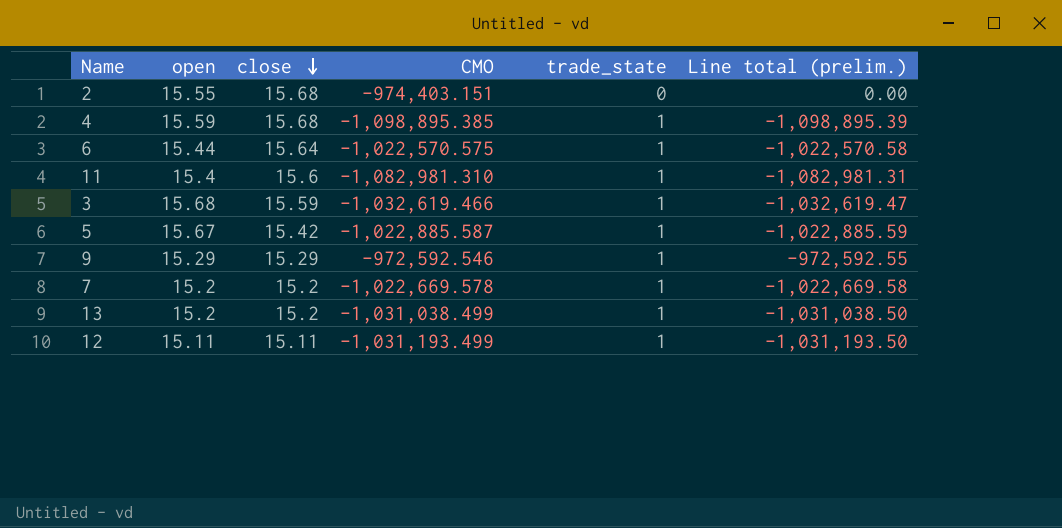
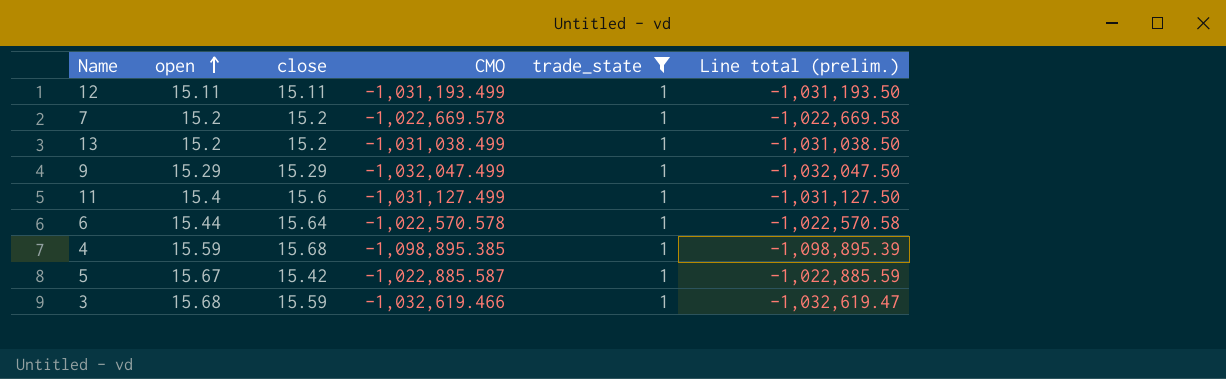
filter: none -> trade_state = 1
row order: close descending -> open ascending
9 | CMO: -972,592.546 -> -1,032,047.499
9 | Line total (prelim.): -972,592.55 -> -1,032,047.50
11 | CMO: -1,082,981.310 -> -1,031,127.499
11 | Line total (prelim.): -1,082,981.31 -> -1,031,127.50
6 | CMO: -1,022,570.575 -> -1,022,570.578

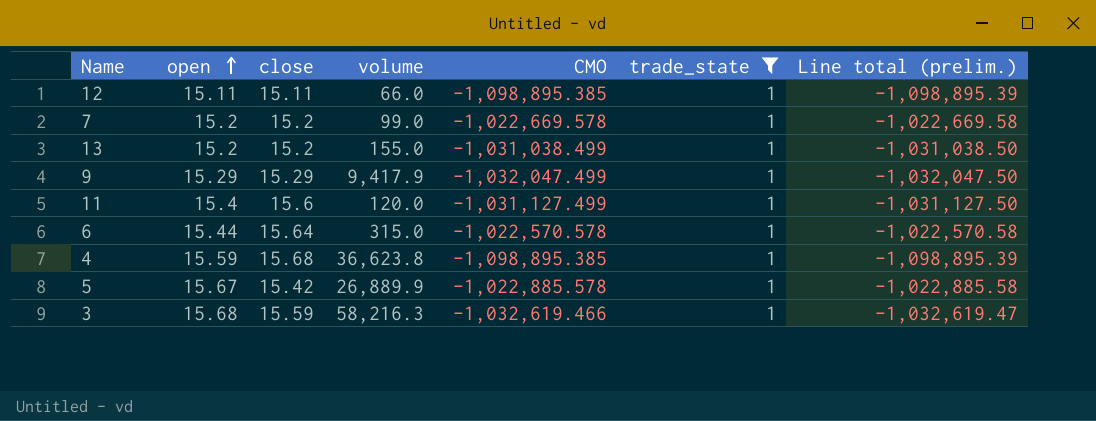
column volume | position: none -> 4
12 | CMO: -1,031,193.499 -> -1,098,895.385
12 | Line total (prelim.): -1,031,193.50 -> -1,098,895.39
5 | CMO: -1,022,885.587 -> -1,022,885.578
5 | Line total (prelim.): -1,022,885.59 -> -1,022,885.58

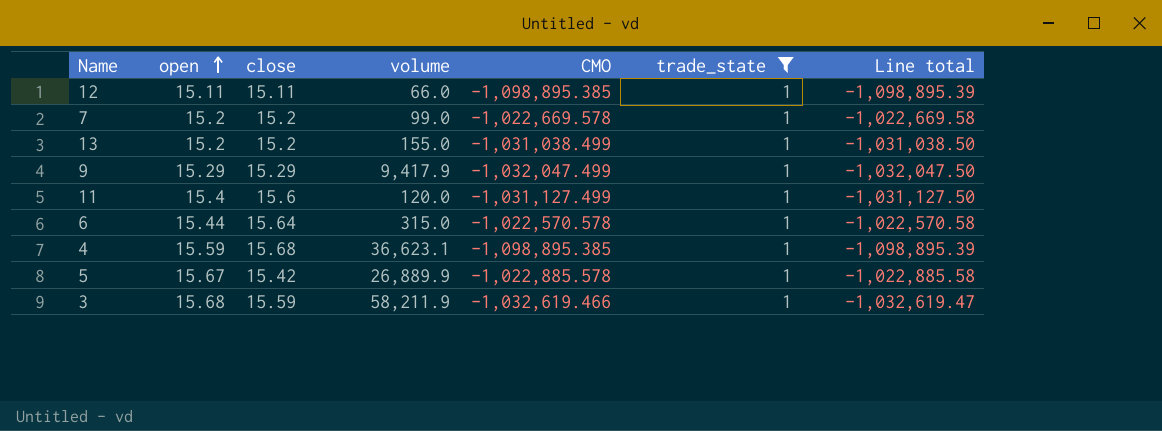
column name: Line total (prelim.) -> Line total
4 | volume: 36,623.8 -> 36,623.1
3 | volume: 58,216.3 -> 58,211.9

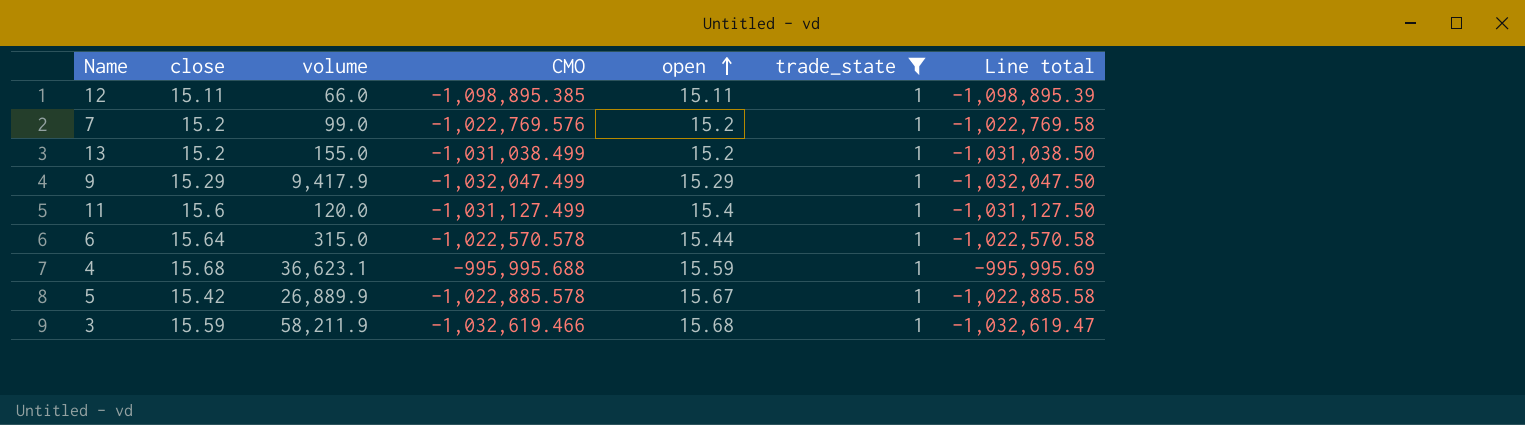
column open | position: 2 -> 5
7 | CMO: -1,022,669.578 -> -1,022,769.576
7 | Line total: -1,022,669.58 -> -1,022,769.58
4 | CMO: -1,098,895.385 -> -995,995.688
4 | Line total: -1,098,895.39 -> -995,995.69

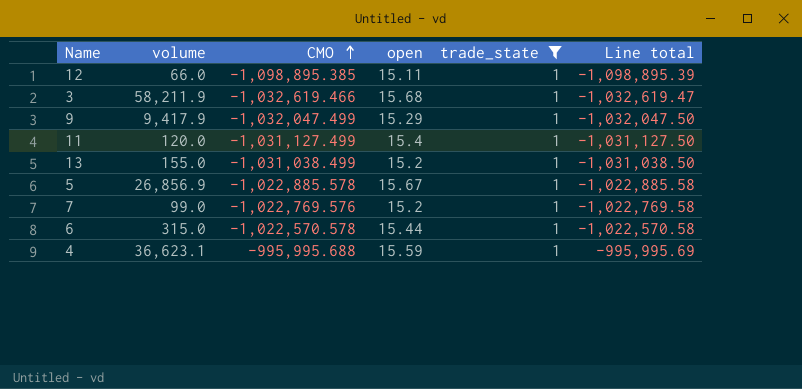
row order: open ascending -> CMO ascending
column close | position: 2 -> none
5 | volume: 26,889.9 -> 26,856.9

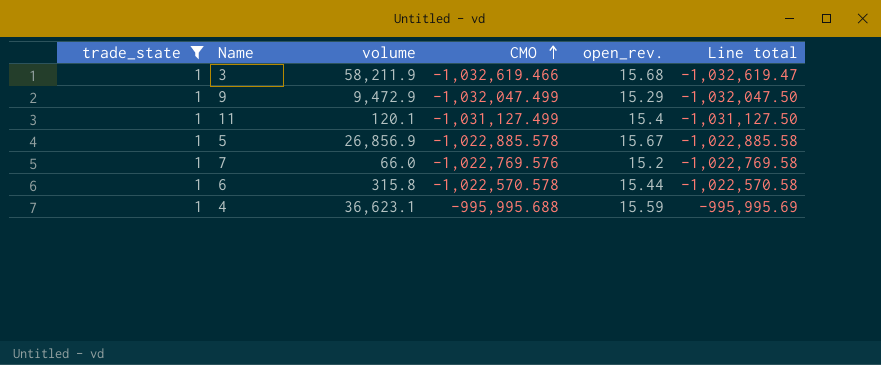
column trade_state | position: 5 -> 1
column name: open -> open_rev.
row 12: 66.0 | -1,098,895.385 | 15.11 | 1 | -1,098,895.39 -> none
row 13: 155.0 | -1,031,038.499 | 15.2 | 1 | -1,031,038.50 -> none
9 | volume: 9,417.9 -> 9,472.9
11 | volume: 120.0 -> 120.1
7 | volume: 99.0 -> 66.0
6 | volume: 315.0 -> 315.8

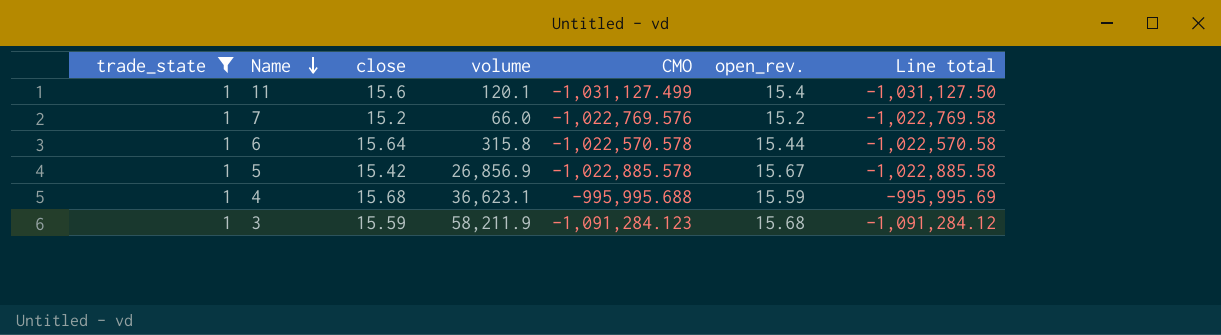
row order: CMO ascending -> Name descending
column close | position: none -> 3
row 9: 1 | 9,472.9 | -1,032,047.499 | 15.29 | -1,032,047.50 -> none
3 | CMO: -1,032,619.466 -> -1,091,284.123
3 | Line total: -1,032,619.47 -> -1,091,284.12

